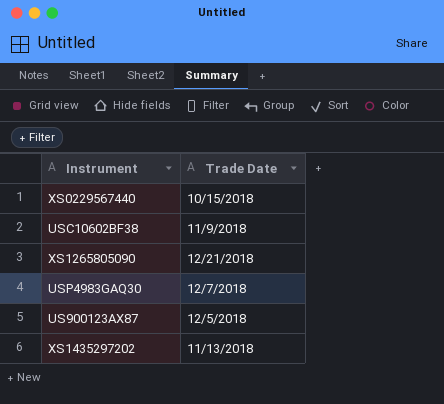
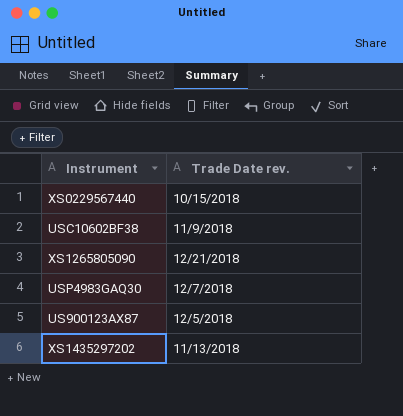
column name: Trade Date -> Trade Date rev.

